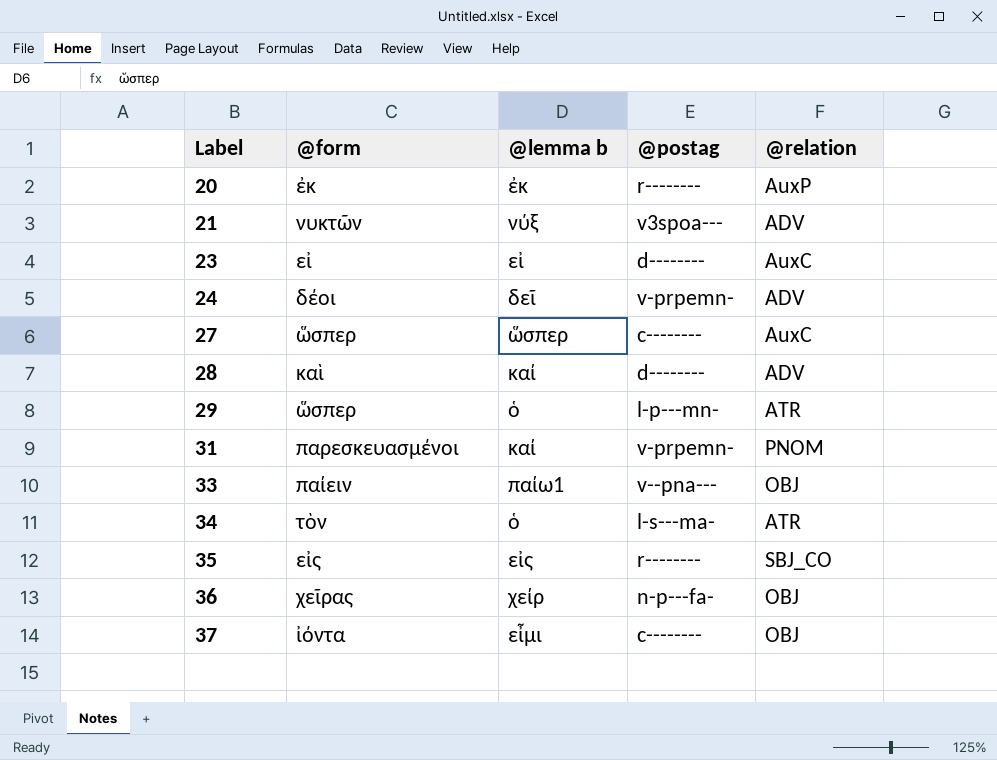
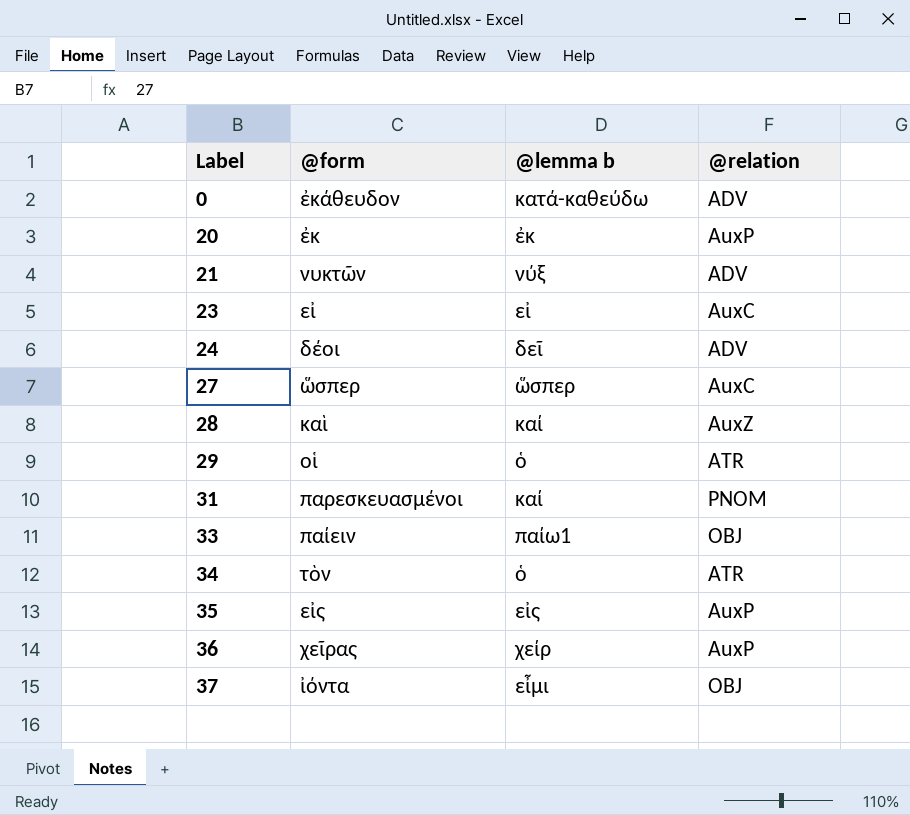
column @postag | position: 4 -> none
row 0: none -> ἐκάθευδον | κατά-καθεύδω | ADV
28 | @relation: ADV -> AuxZ
29 | @form: ὥσπερ -> οἱ
35 | @relation: SBJ_CO -> AuxP
36 | @relation: OBJ -> AuxP

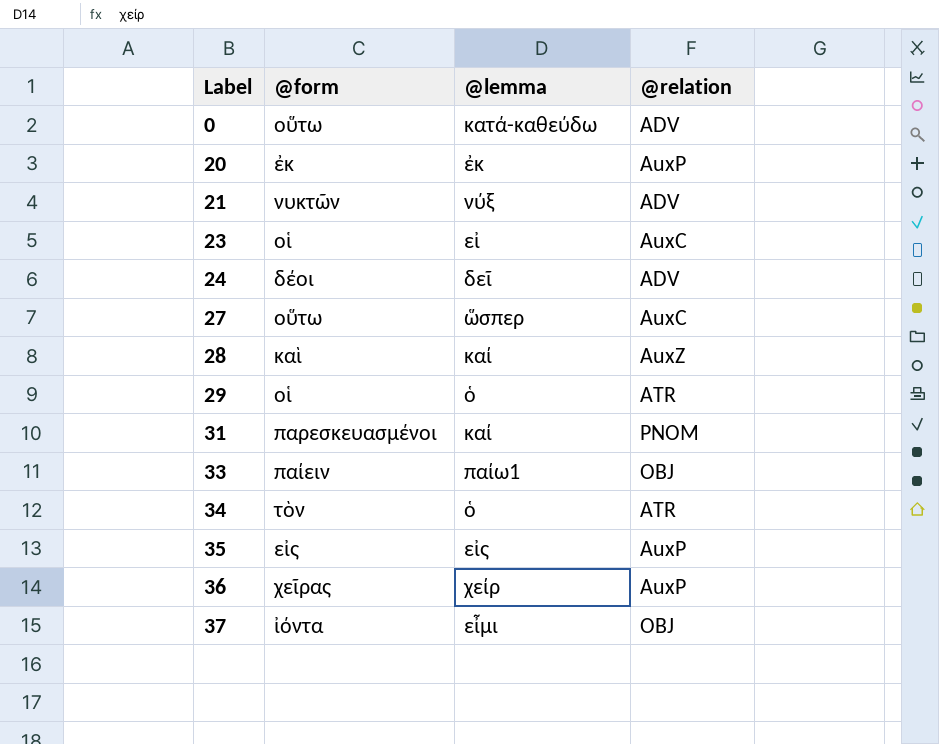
column name: @lemma b -> @lemma
0 | @form: ἐκάθευδον -> οὕτω
23 | @form: εἰ -> οἱ
27 | @form: ὥσπερ -> οὕτω

